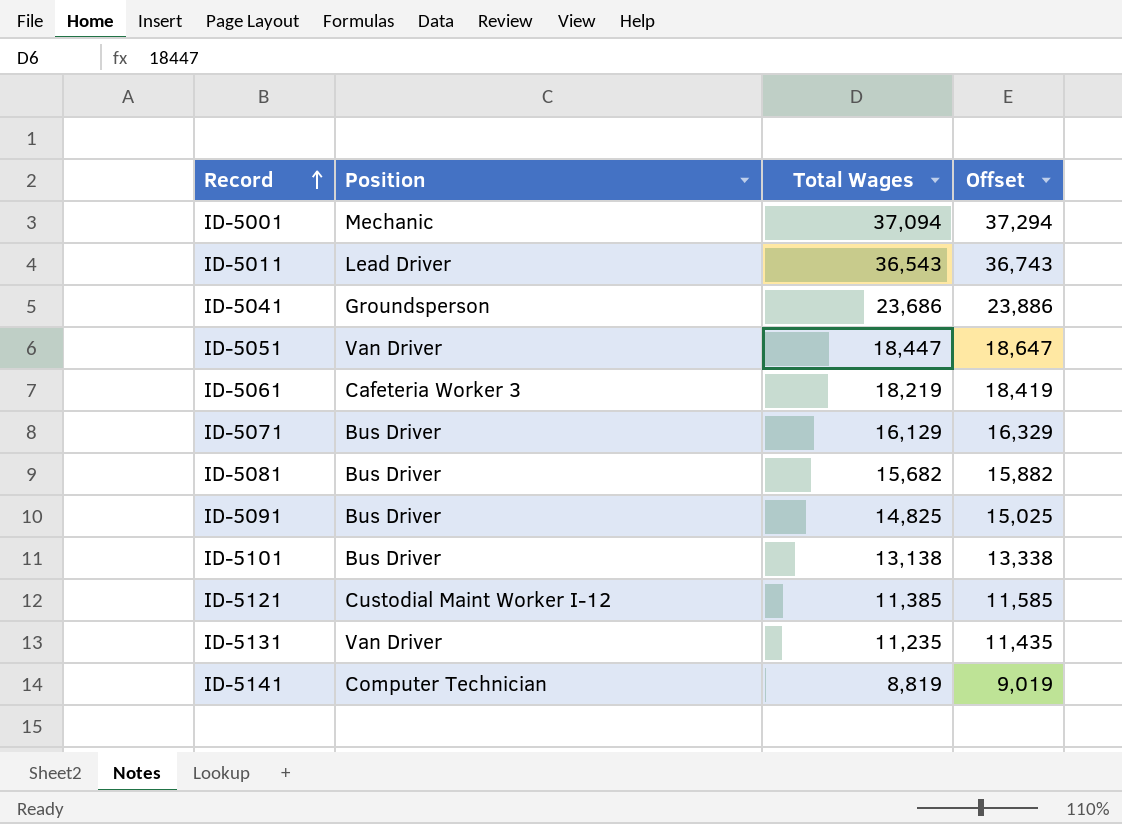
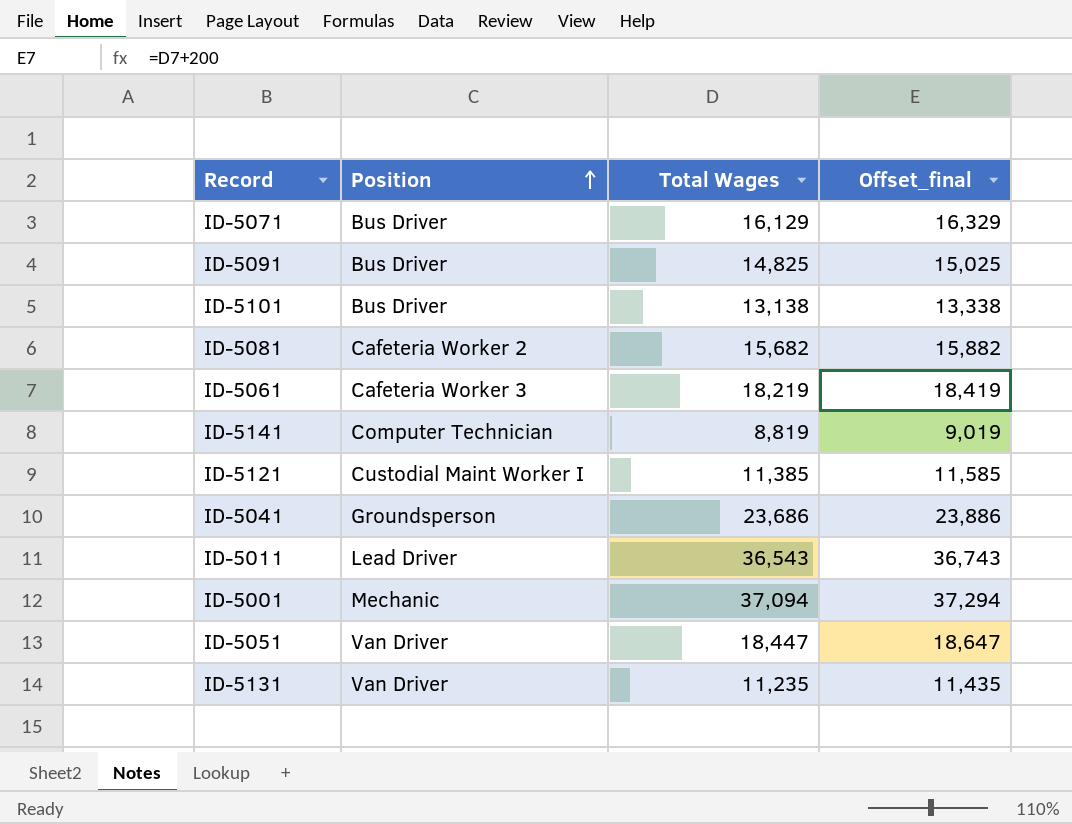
row order: Record ascending -> Position ascending
column name: Offset -> Offset_final
ID-5081 | Position: Bus Driver -> Cafeteria Worker 2
ID-5121 | Position: Custodial Maint Worker I-12 -> Custodial Maint Worker I

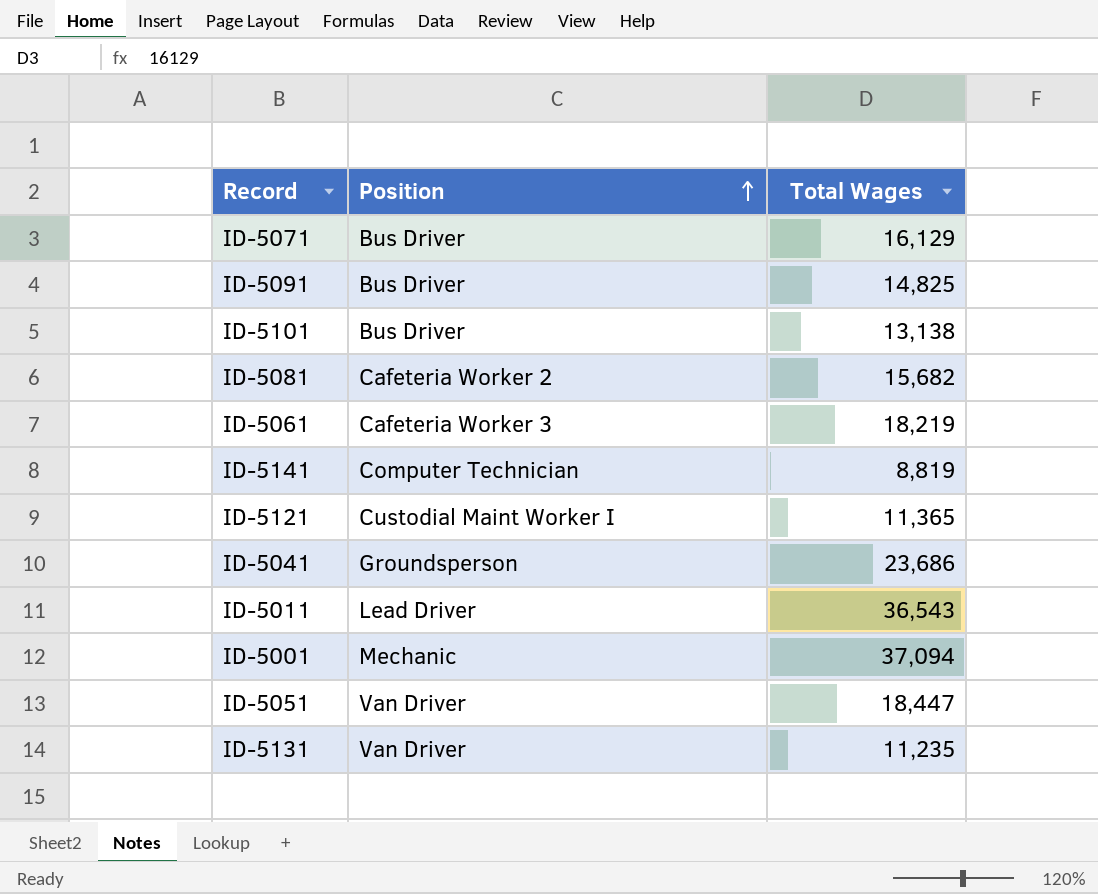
column Offset_final | formula: [Total Wages] + 200 -> none
ID-5121 | Total Wages: 11,385 -> 11,365

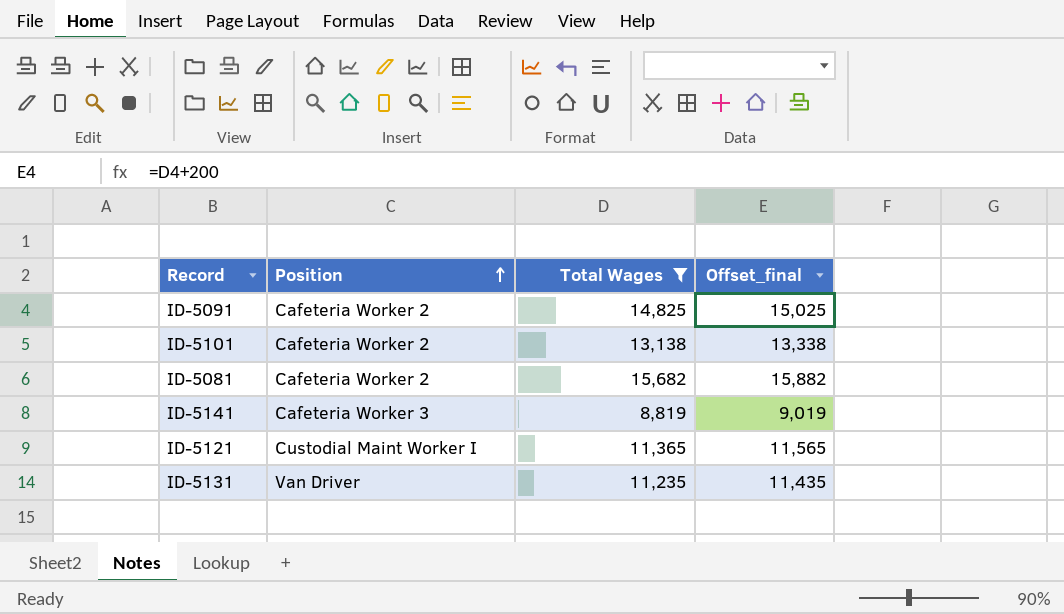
filter: none -> Total Wages <= 15,682
column Offset_final | formula: none -> [Total Wages] + 200
ID-5091 | Position: Bus Driver -> Cafeteria Worker 2
ID-5101 | Position: Bus Driver -> Cafeteria Worker 2
ID-5141 | Position: Computer Technician -> Cafeteria Worker 3

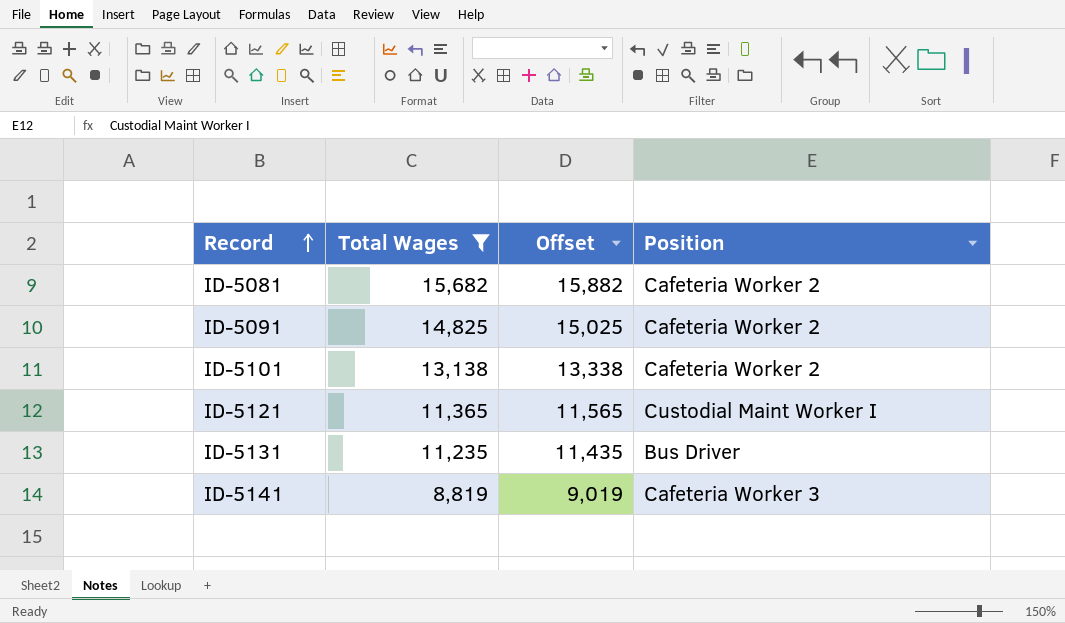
row order: Position ascending -> Record ascending
column name: Offset_final -> Offset
column Position | position: 2 -> 4
ID-5131 | Position: Van Driver -> Bus Driver

